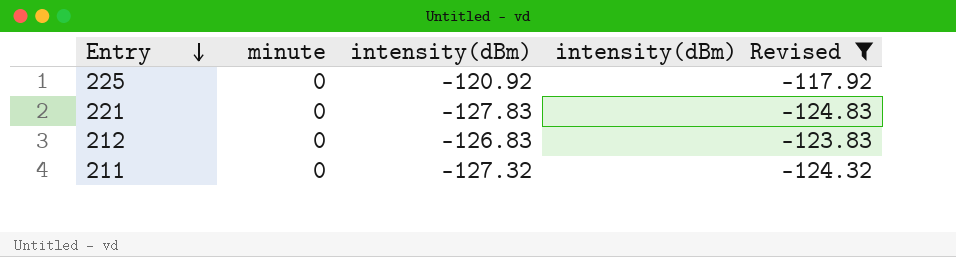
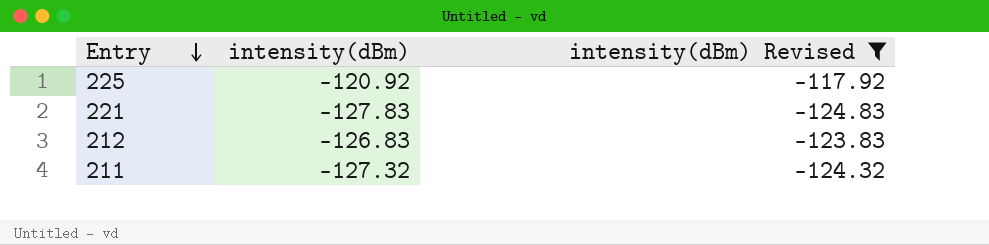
column minute | position: 2 -> none

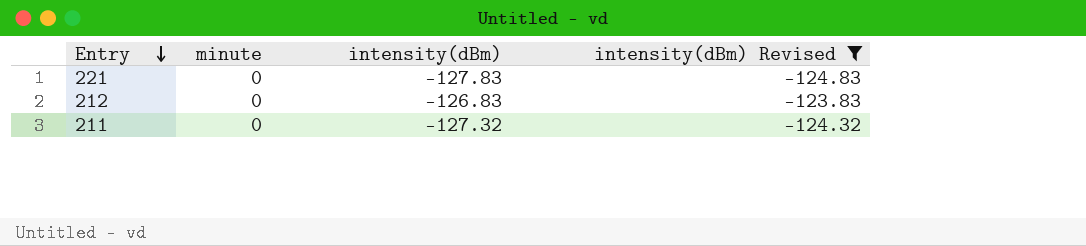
column minute | position: none -> 2
row 225: -120.92 | -117.92 -> none

